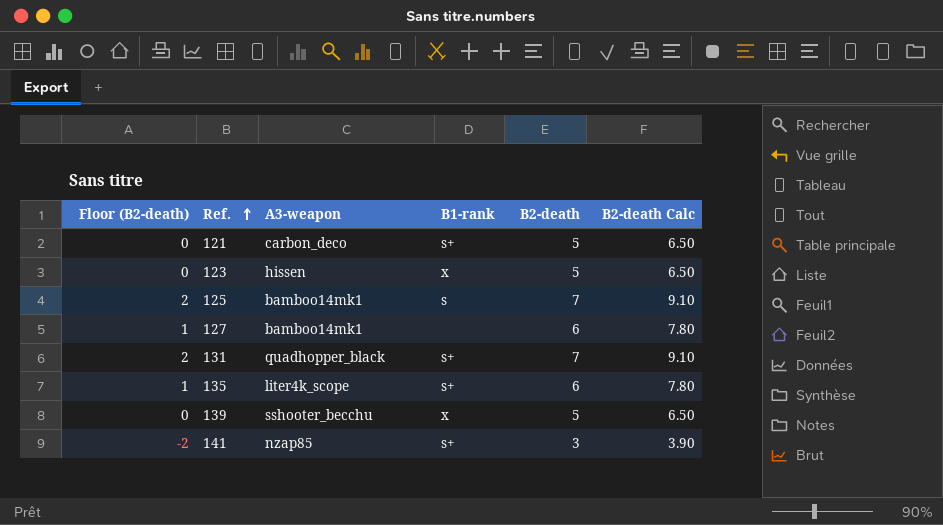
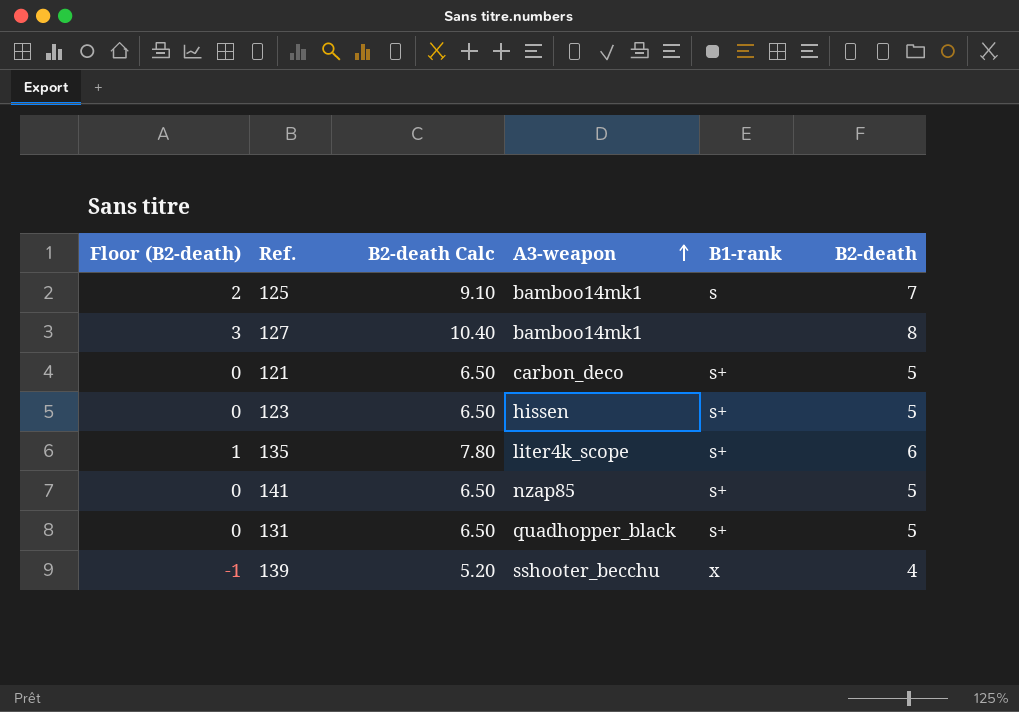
row order: Ref. ascending -> A3-weapon ascending
column B2-death Calc | position: 6 -> 3
127 | Floor (B2-death): 1 -> 3
127 | B2-death Calc: 7.80 -> 10.40
127 | B2-death: 6 -> 8
123 | B1-rank: x -> s+
141 | Floor (B2-death): -2 -> 0
141 | B2-death Calc: 3.90 -> 6.50
141 | B2-death: 3 -> 5
131 | Floor (B2-death): 2 -> 0
131 | B2-death Calc: 9.10 -> 6.50
131 | B2-death: 7 -> 5
139 | Floor (B2-death): 0 -> -1
139 | B2-death Calc: 6.50 -> 5.20
139 | B2-death: 5 -> 4

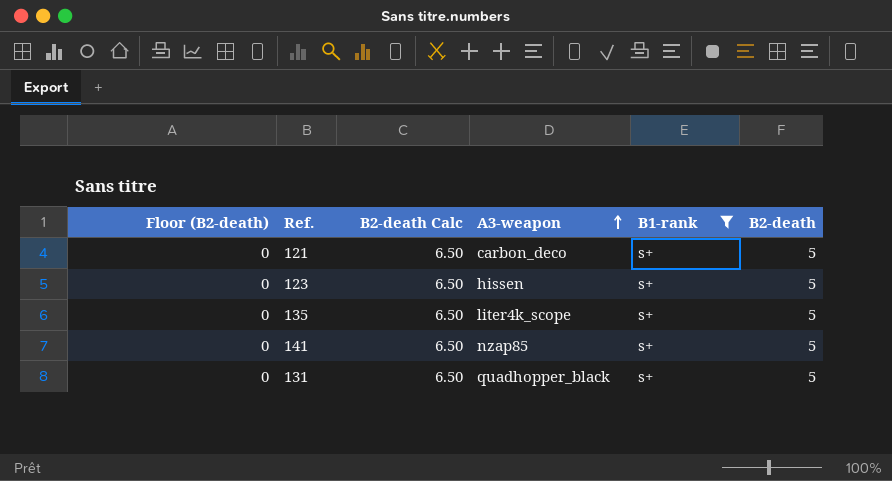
filter: none -> B1-rank = s+
135 | Floor (B2-death): 1 -> 0
135 | B2-death Calc: 7.80 -> 6.50
135 | B2-death: 6 -> 5

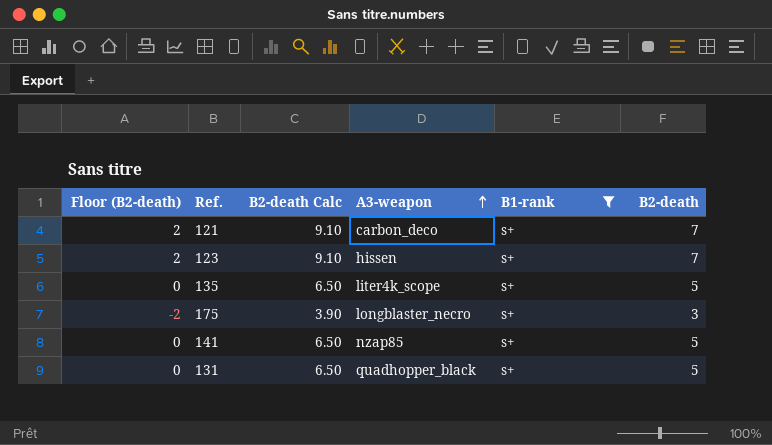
121 | Floor (B2-death): 0 -> 2
121 | B2-death Calc: 6.50 -> 9.10
121 | B2-death: 5 -> 7
123 | Floor (B2-death): 0 -> 2
123 | B2-death Calc: 6.50 -> 9.10
123 | B2-death: 5 -> 7
row 175: none -> -2 | 3.90 | longblaster_necro | s+ | 3

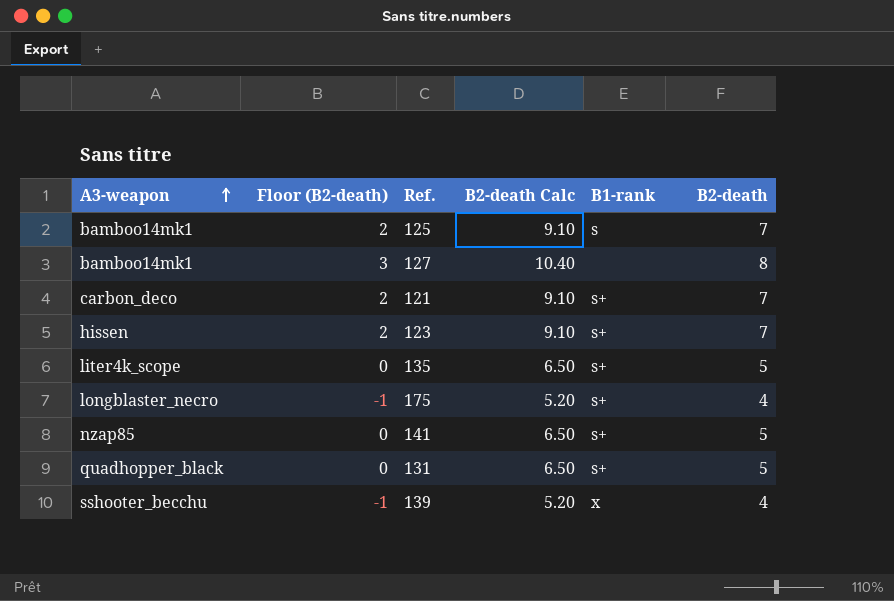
filter: B1-rank = s+ -> none
column A3-weapon | position: 4 -> 1
175 | Floor (B2-death): -2 -> -1
175 | B2-death Calc: 3.90 -> 5.20
175 | B2-death: 3 -> 4

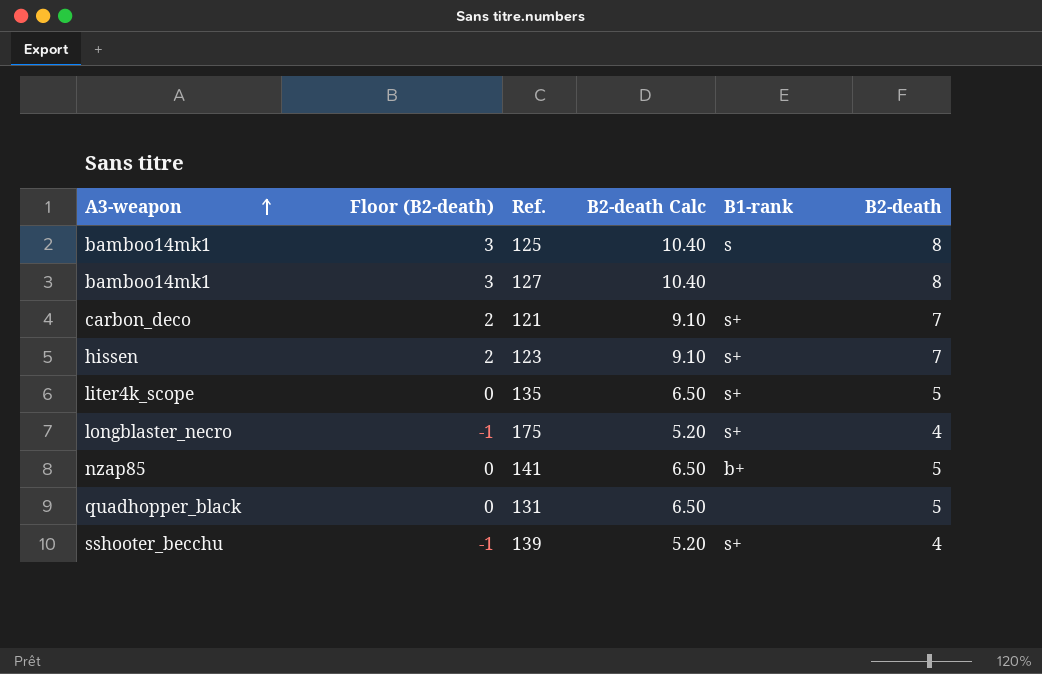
125 | Floor (B2-death): 2 -> 3
125 | B2-death Calc: 9.10 -> 10.40
125 | B2-death: 7 -> 8
141 | B1-rank: s+ -> b+
131 | B1-rank: s+ -> none
139 | B1-rank: x -> s+

